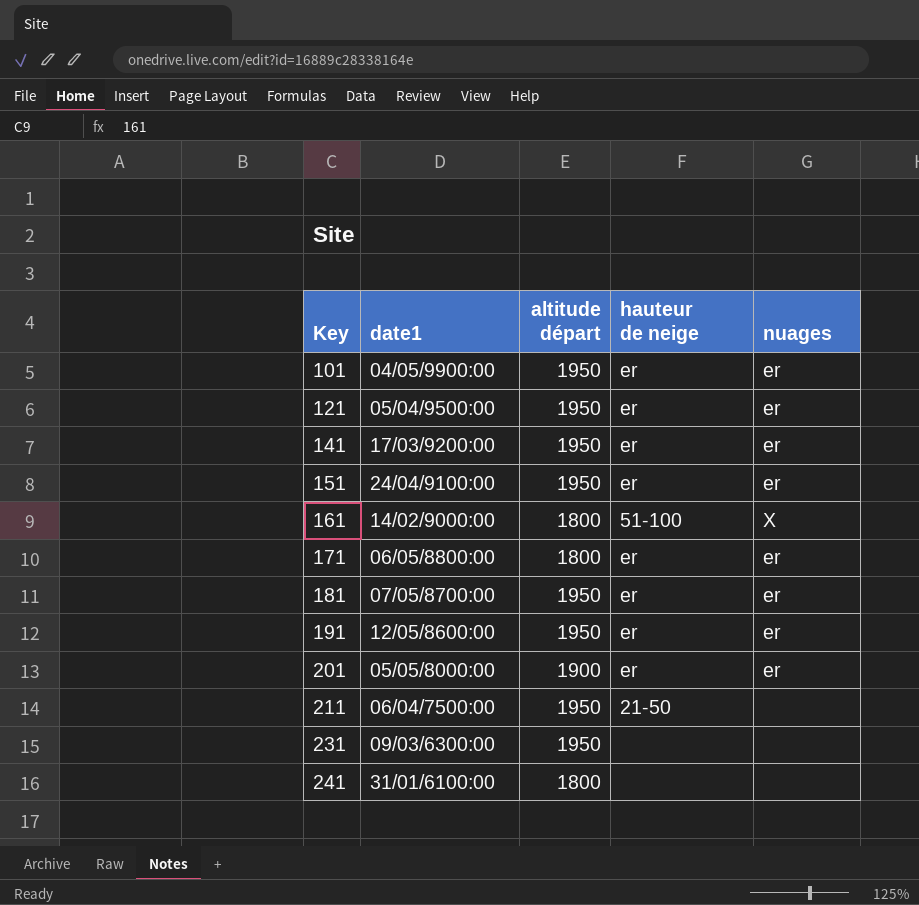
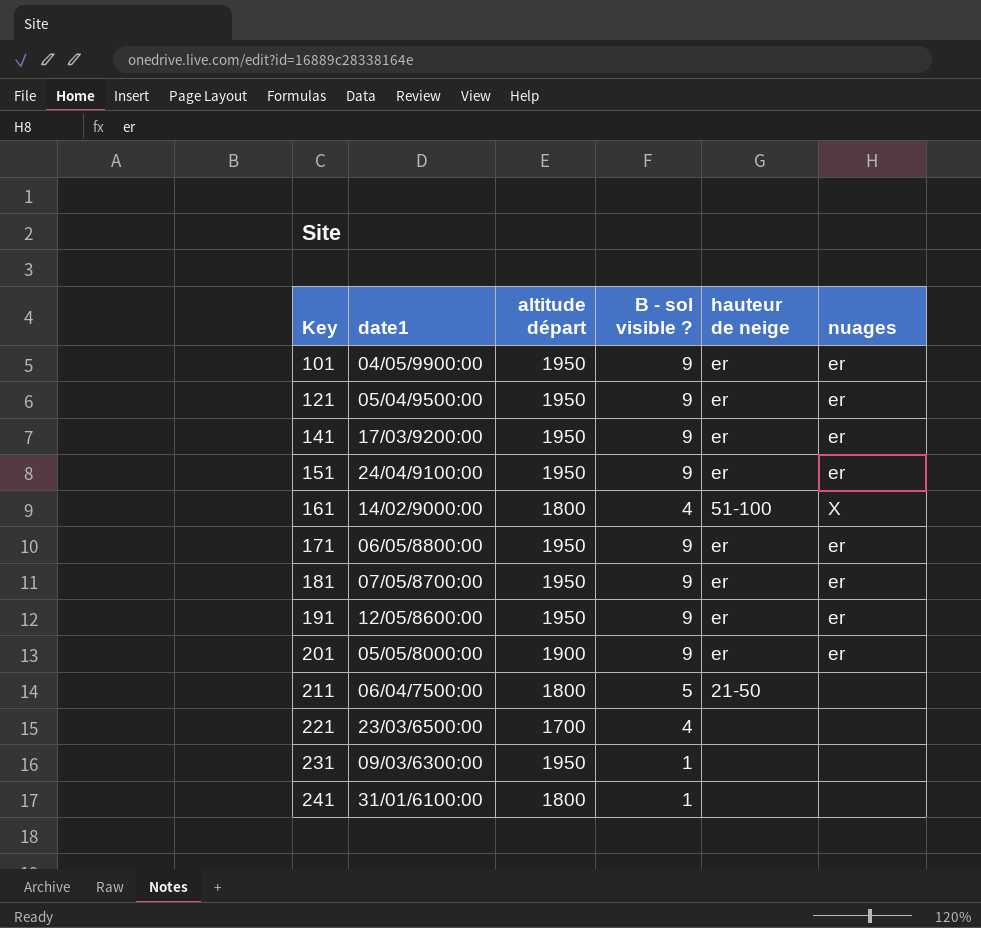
column B - sol visible ? | position: none -> 4
171 | altitude départ: 1800 -> 1950
211 | altitude départ: 1950 -> 1800
row 221: none -> 23/03/6500:00 | 1700 | 4 | none | none

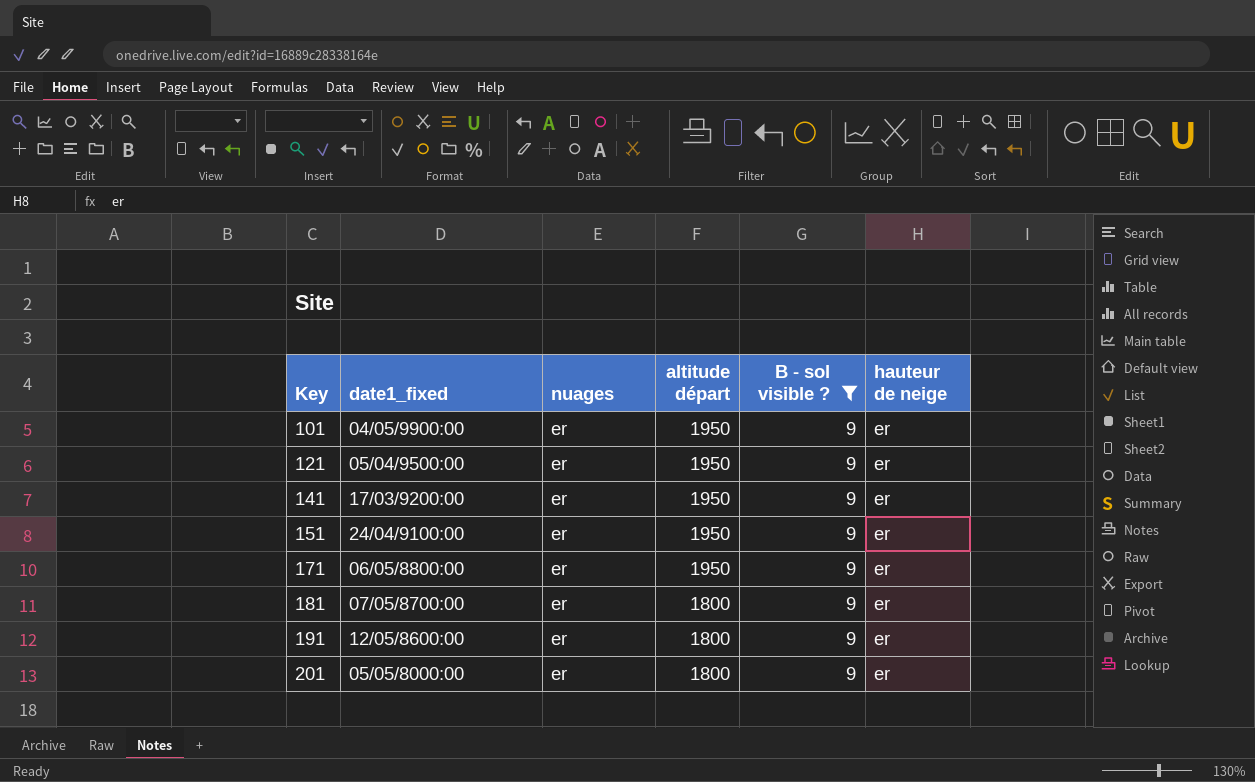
filter: none -> B - sol visible ? = 9
column name: date1 -> date1_fixed
column nuages | position: 6 -> 3
181 | altitude départ: 1950 -> 1800
191 | altitude départ: 1950 -> 1800
201 | altitude départ: 1900 -> 1800

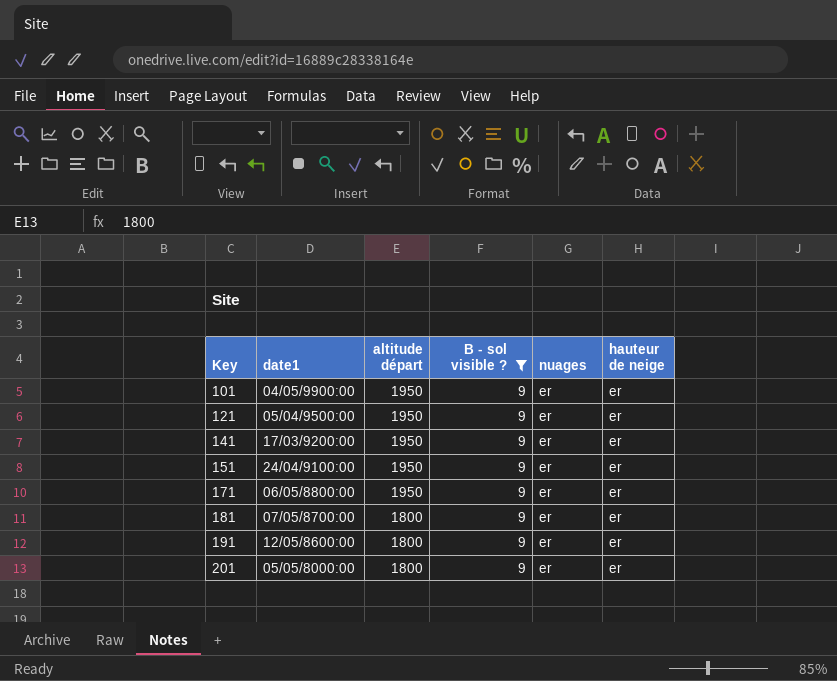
column name: date1_fixed -> date1
column nuages | position: 3 -> 5

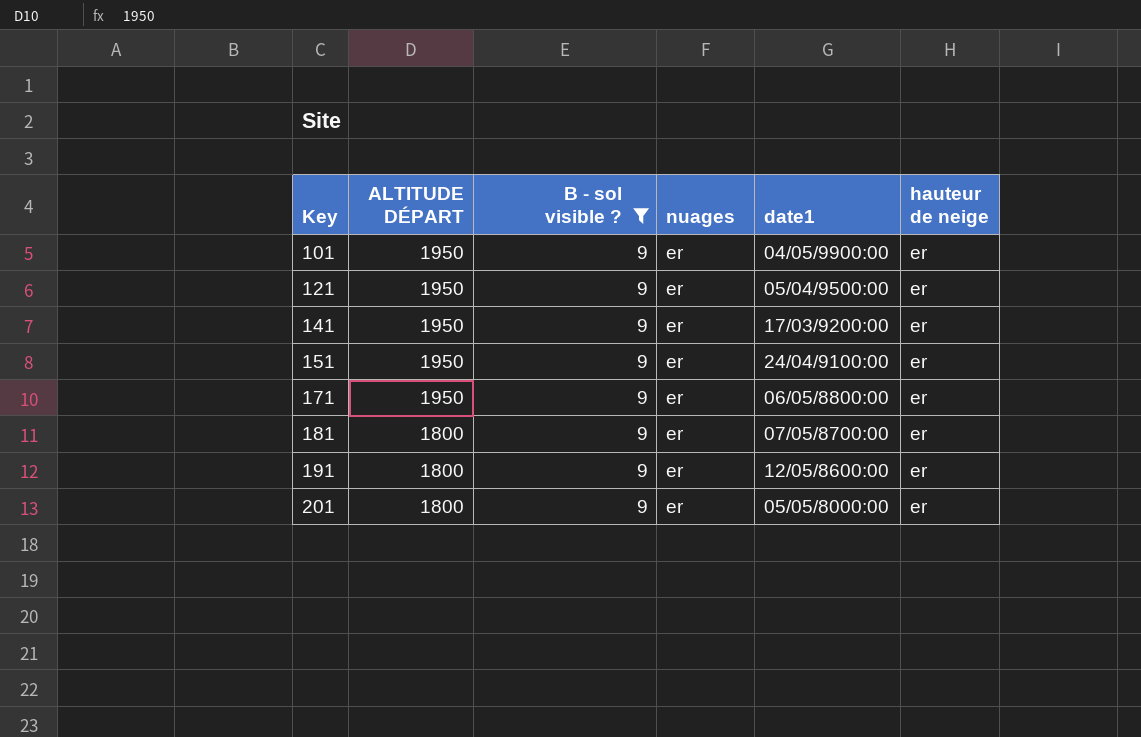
column name: altitude départ -> ALTITUDE DÉPART
column date1 | position: 2 -> 5

